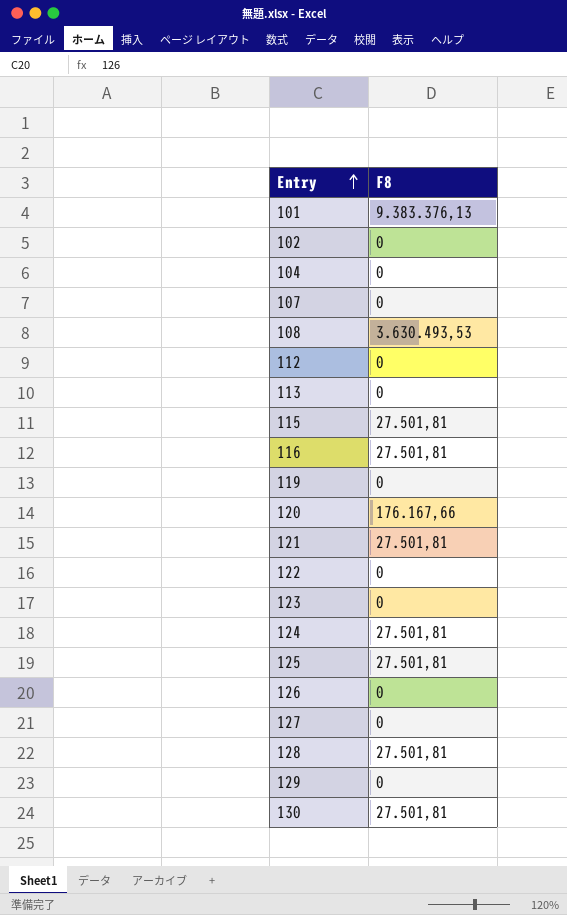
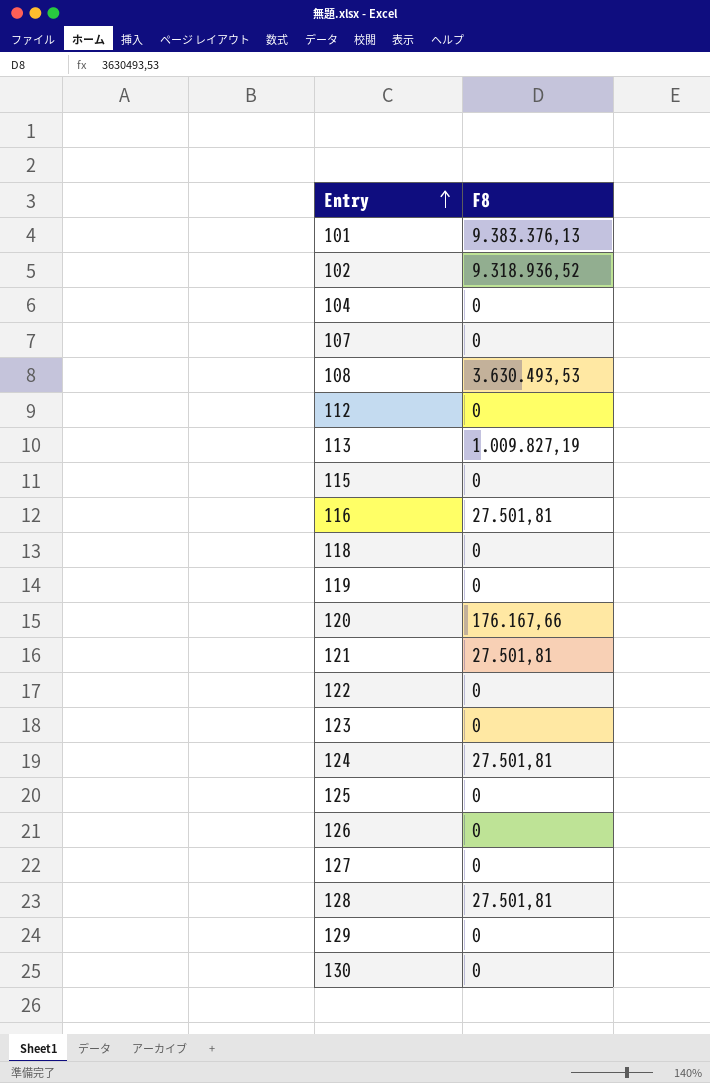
102 | F8: 0 -> 9.318.936,52
113 | F8: 0 -> 1.009.827,19
115 | F8: 27.501,81 -> 0
row 118: none -> 0
125 | F8: 27.501,81 -> 0
130 | F8: 27.501,81 -> 0

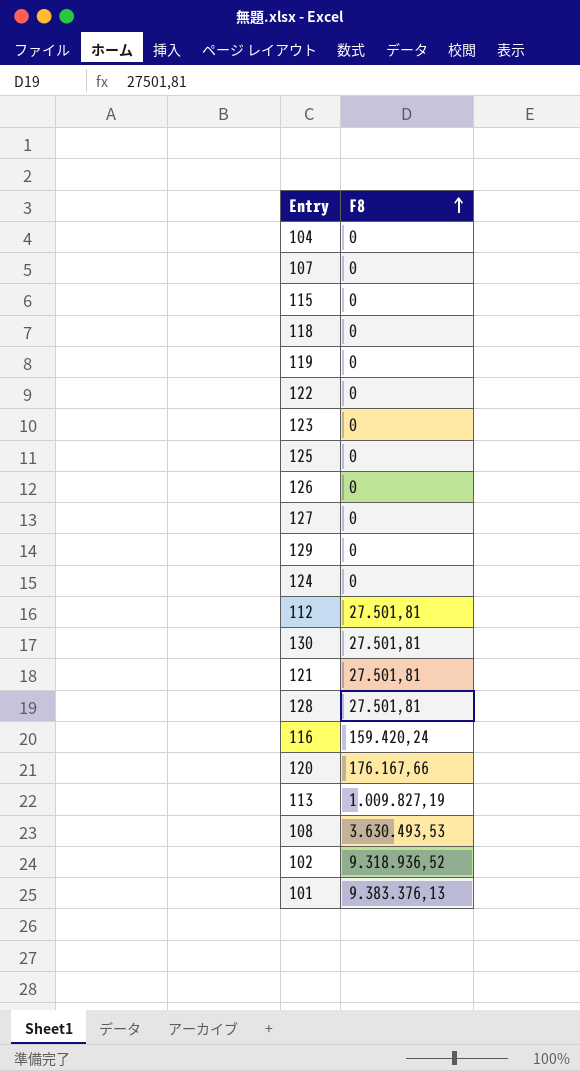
row order: Entry ascending -> F8 ascending
124 | F8: 27.501,81 -> 0
112 | F8: 0 -> 27.501,81
130 | F8: 0 -> 27.501,81
116 | F8: 27.501,81 -> 159.420,24

